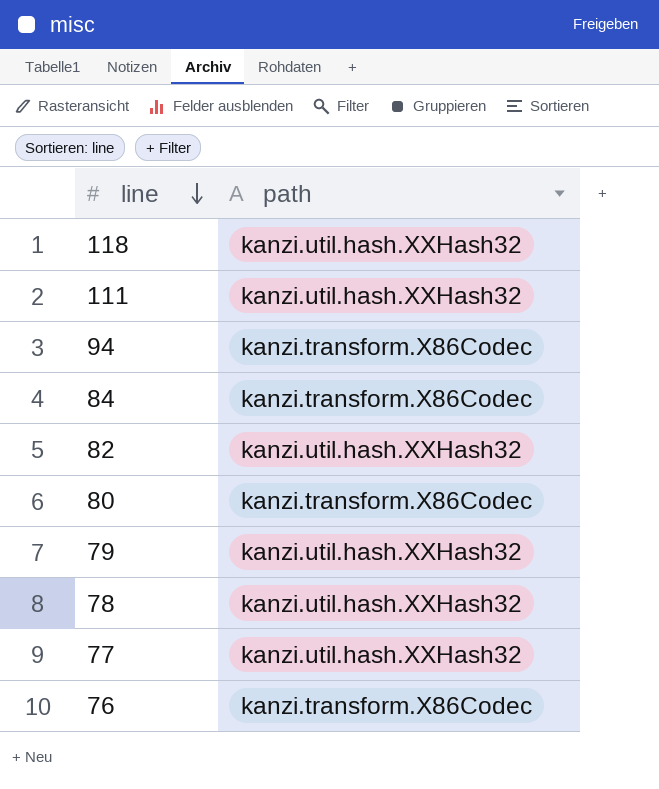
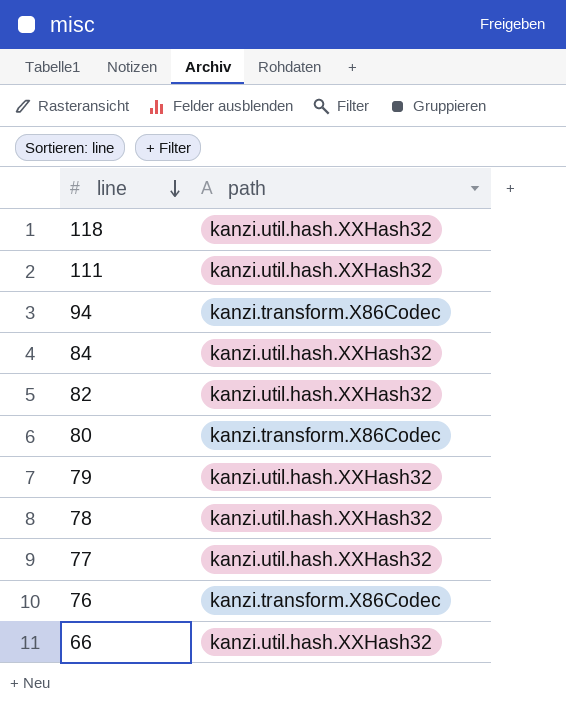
84 | path: kanzi.transform.X86Codec -> kanzi.util.hash.XXHash32
row 66: none -> kanzi.util.hash.XXHash32

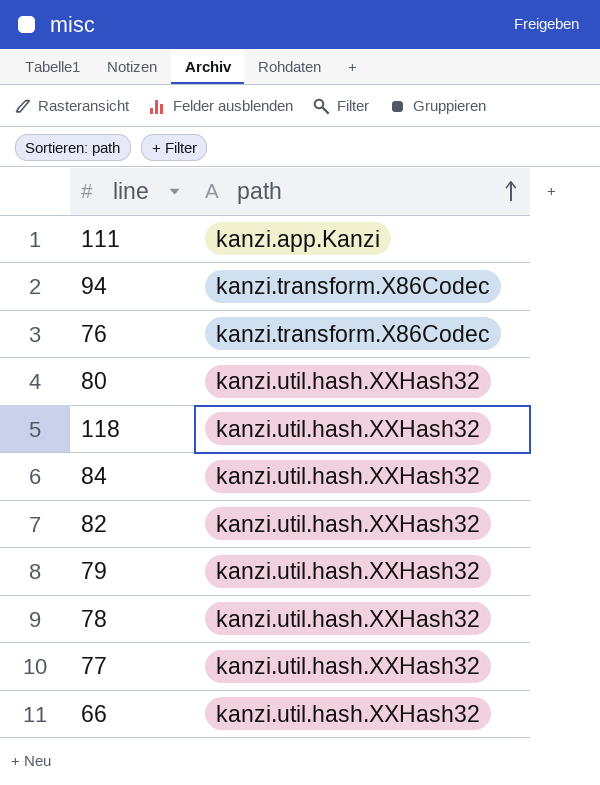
row order: line descending -> path ascending
111 | path: kanzi.util.hash.XXHash32 -> kanzi.app.Kanzi
80 | path: kanzi.transform.X86Codec -> kanzi.util.hash.XXHash32

